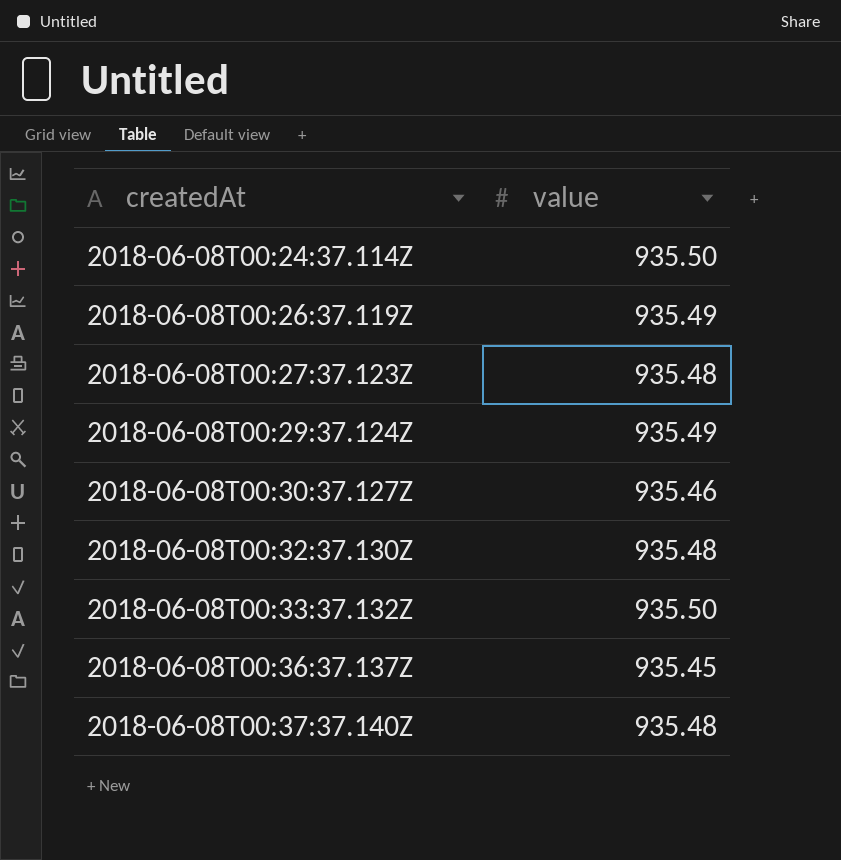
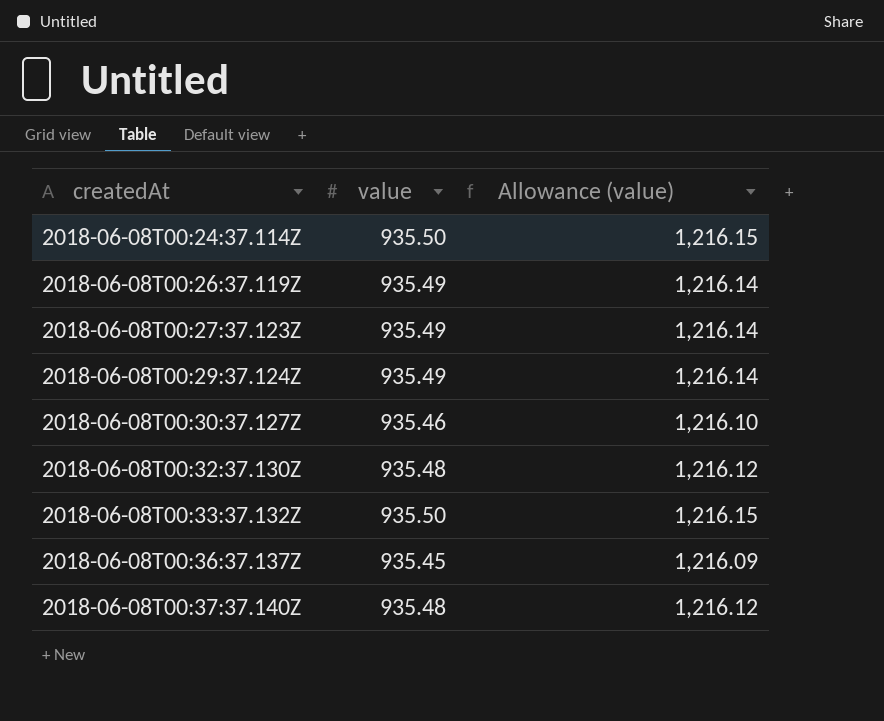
column Allowance (value) | formula: none -> [value] * 1.3
2018-06-08T00:27:37.123Z | value: 935.48 -> 935.49

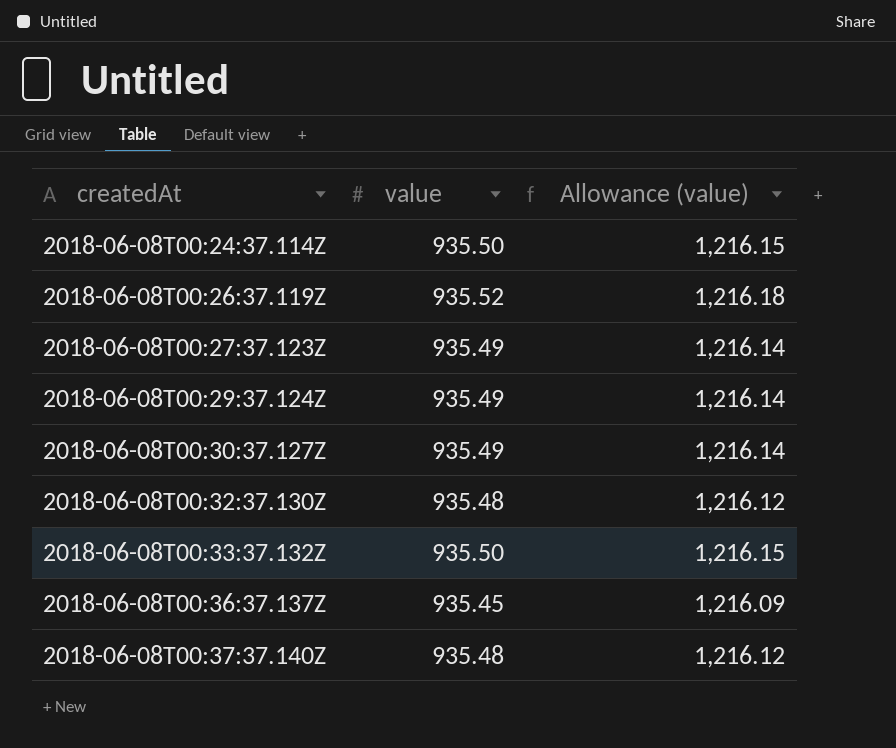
2018-06-08T00:26:37.119Z | value: 935.49 -> 935.52
2018-06-08T00:26:37.119Z | Allowance (value): 1,216.14 -> 1,216.18
2018-06-08T00:30:37.127Z | value: 935.46 -> 935.49
2018-06-08T00:30:37.127Z | Allowance (value): 1,216.10 -> 1,216.14

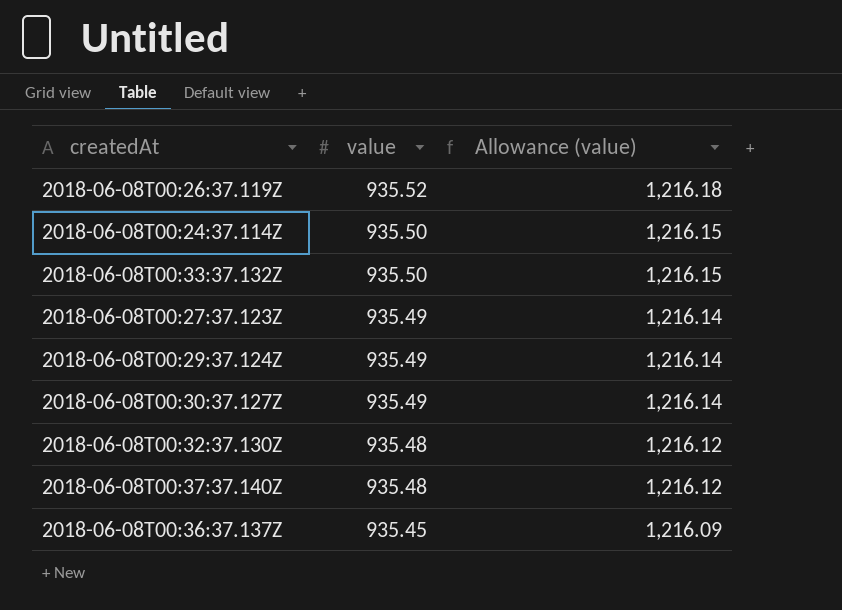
row order: createdAt ascending -> value descending

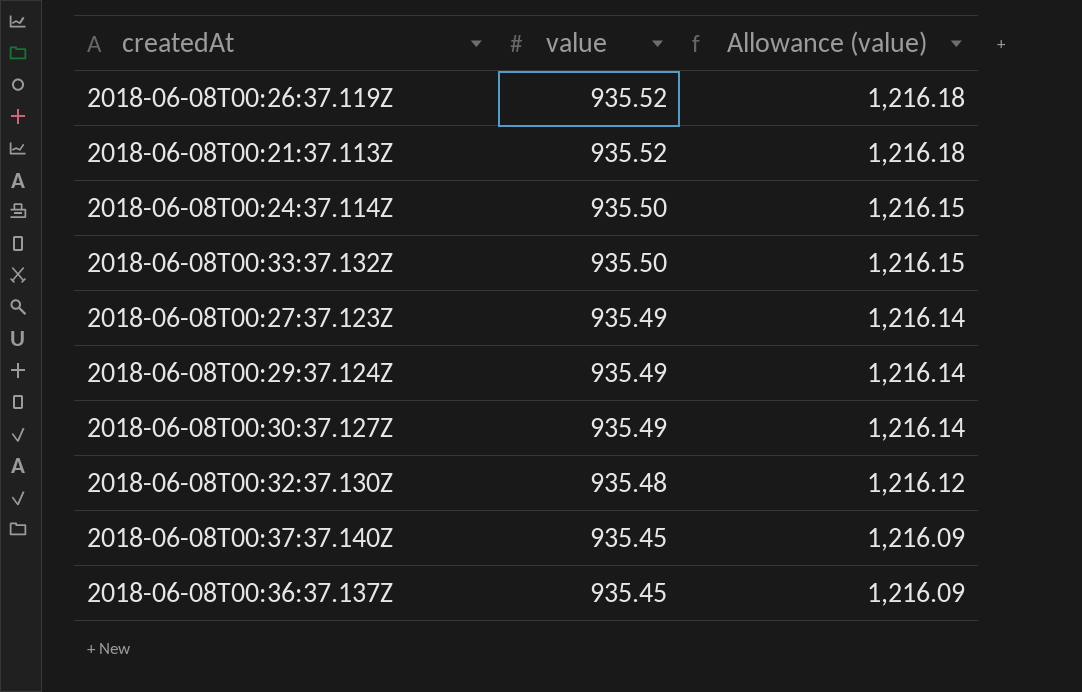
row 2018-06-08T00:21:37.113Z: none -> 935.52 | 1,216.18
2018-06-08T00:37:37.140Z | value: 935.48 -> 935.45
2018-06-08T00:37:37.140Z | Allowance (value): 1,216.12 -> 1,216.09

